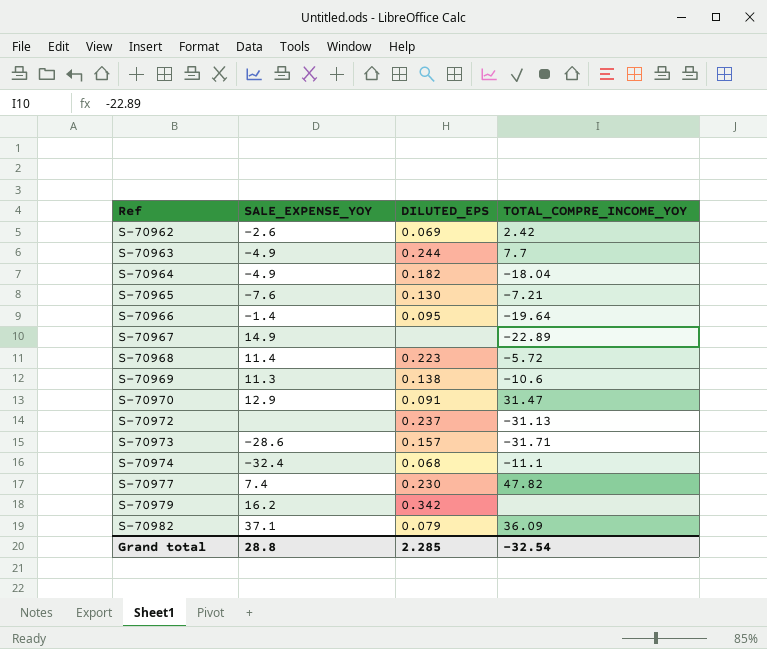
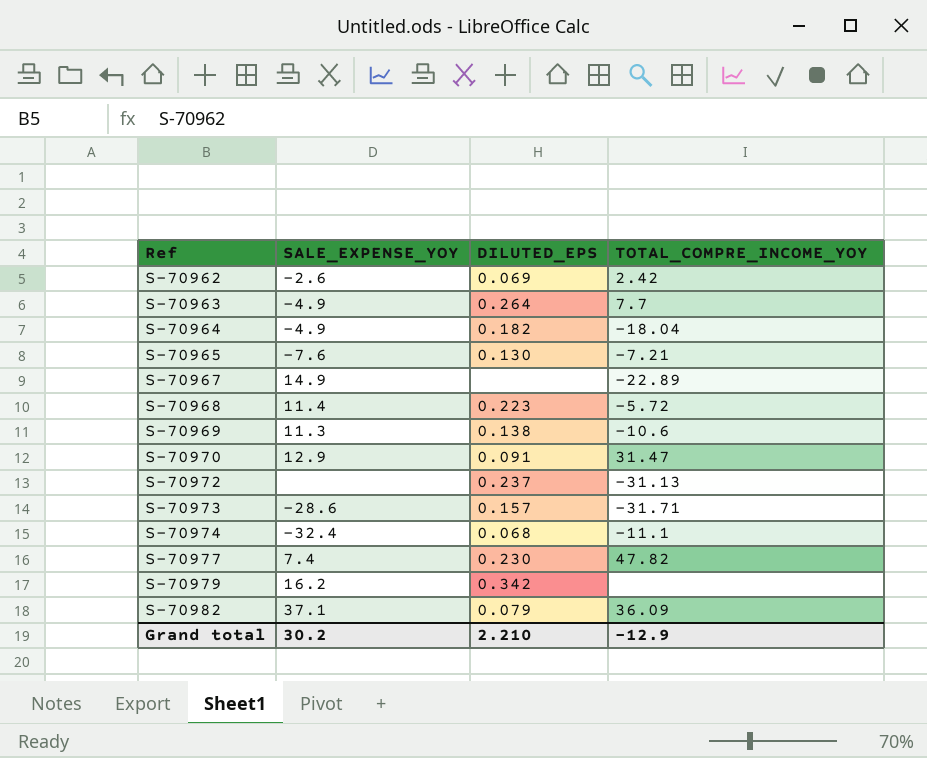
row S-70966: -1.4 | 0.095 | -19.64 -> none
S-70963 | DILUTED_EPS: 0.244 -> 0.264
Grand total | SALE_EXPENSE_YOY: 28.8 -> 30.2
Grand total | DILUTED_EPS: 2.285 -> 2.210
Grand total | TOTAL_COMPRE_INCOME_YOY: -32.54 -> -12.9

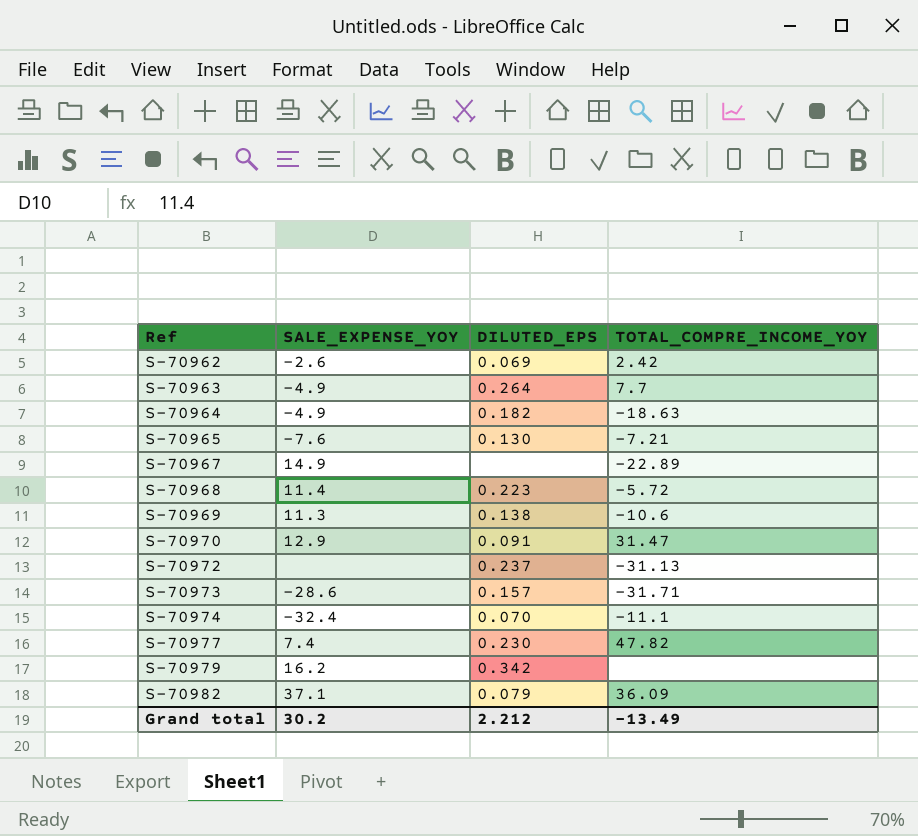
S-70964 | TOTAL_COMPRE_INCOME_YOY: -18.04 -> -18.63
S-70974 | DILUTED_EPS: 0.068 -> 0.070
Grand total | DILUTED_EPS: 2.210 -> 2.212
Grand total | TOTAL_COMPRE_INCOME_YOY: -12.9 -> -13.49

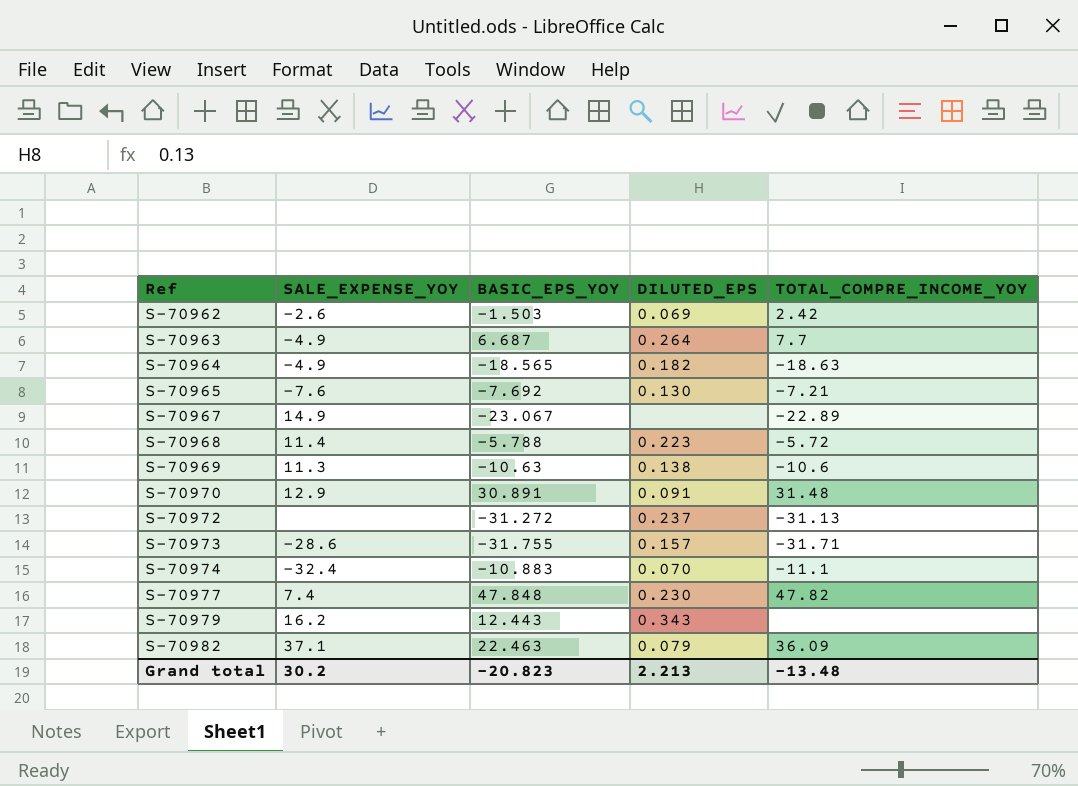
column BASIC_EPS_YOY | position: none -> 3
S-70970 | TOTAL_COMPRE_INCOME_YOY: 31.47 -> 31.48
S-70979 | DILUTED_EPS: 0.342 -> 0.343
Grand total | DILUTED_EPS: 2.212 -> 2.213
Grand total | TOTAL_COMPRE_INCOME_YOY: -13.49 -> -13.48

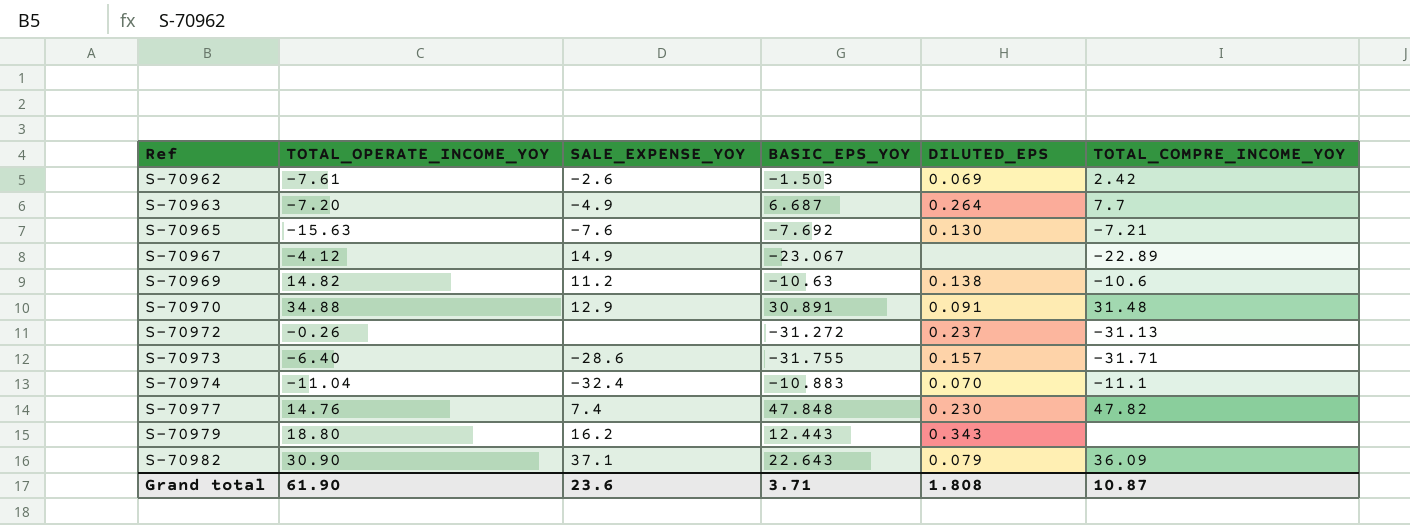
column TOTAL_OPERATE_INCOME_YOY | position: none -> 2
row S-70964: -4.9 | -18.565 | 0.182 | -18.63 -> none
row S-70968: 11.4 | -5.788 | 0.223 | -5.72 -> none
S-70969 | SALE_EXPENSE_YOY: 11.3 -> 11.2
S-70982 | BASIC_EPS_YOY: 22.463 -> 22.643
Grand total | SALE_EXPENSE_YOY: 30.2 -> 23.6
Grand total | BASIC_EPS_YOY: -20.823 -> 3.71
Grand total | DILUTED_EPS: 2.213 -> 1.808
Grand total | TOTAL_COMPRE_INCOME_YOY: -13.48 -> 10.87

